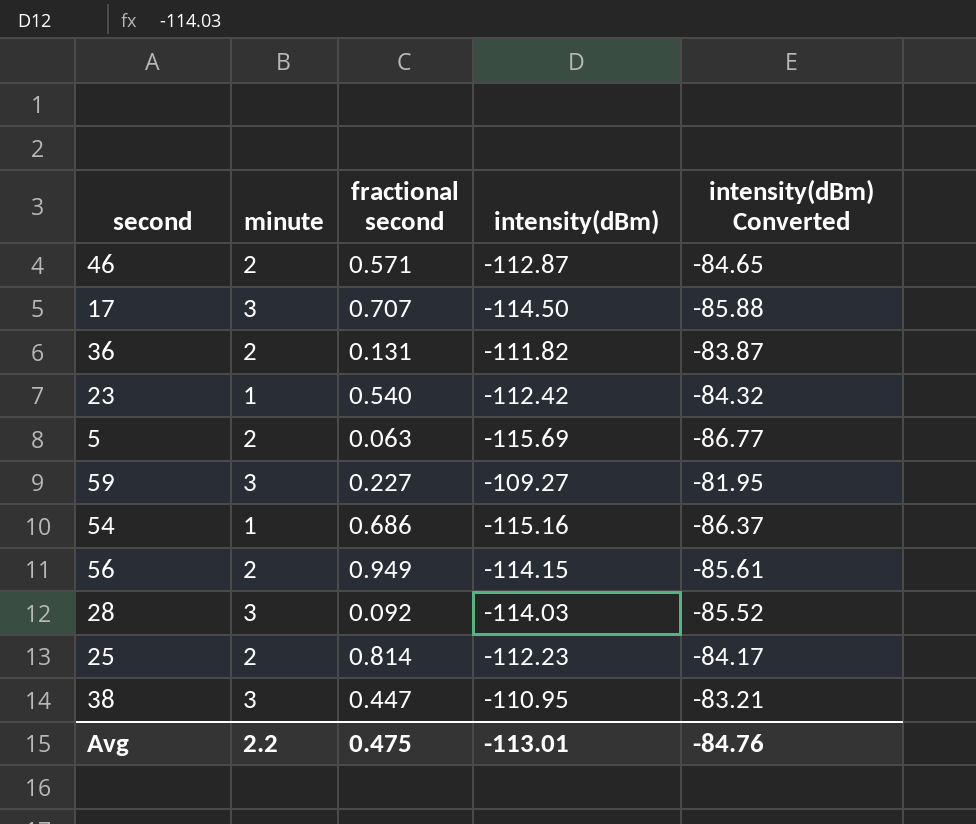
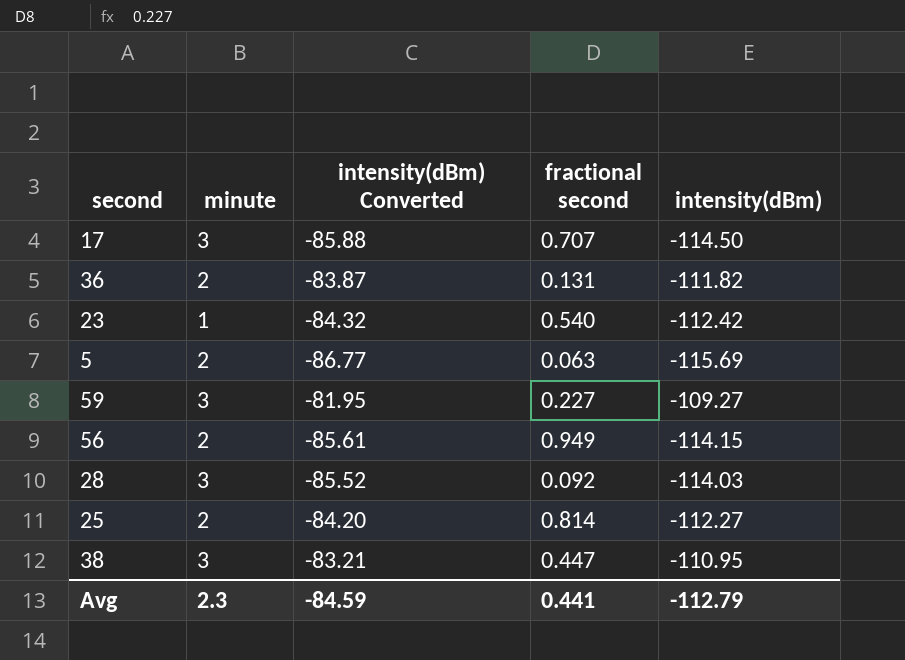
column intensity(dBm) Converted | position: 5 -> 3
row 46: 2 | 0.571 | -112.87 | -84.65 -> none
row 54: 1 | 0.686 | -115.16 | -86.37 -> none
25 | intensity(dBm) Converted: -84.17 -> -84.20
25 | intensity(dBm): -112.23 -> -112.27
Avg | minute: 2.2 -> 2.3
Avg | intensity(dBm) Converted: -84.76 -> -84.59
Avg | fractional second: 0.475 -> 0.441
Avg | intensity(dBm): -113.01 -> -112.79

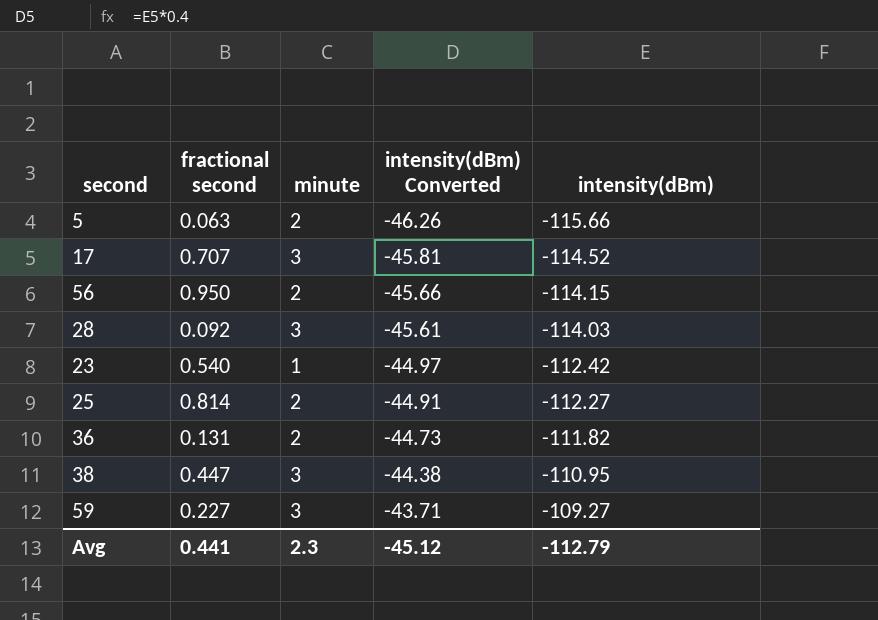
row order: none -> intensity(dBm) Converted ascending
column fractional second | position: 4 -> 2
column intensity(dBm) Converted | formula: [intensity(dBm)] * 0.75 -> [intensity(dBm)] * 0.4
5 | intensity(dBm): -115.69 -> -115.66
17 | intensity(dBm): -114.50 -> -114.52
56 | fractional second: 0.949 -> 0.950
Avg | intensity(dBm) Converted: -84.59 -> -45.12

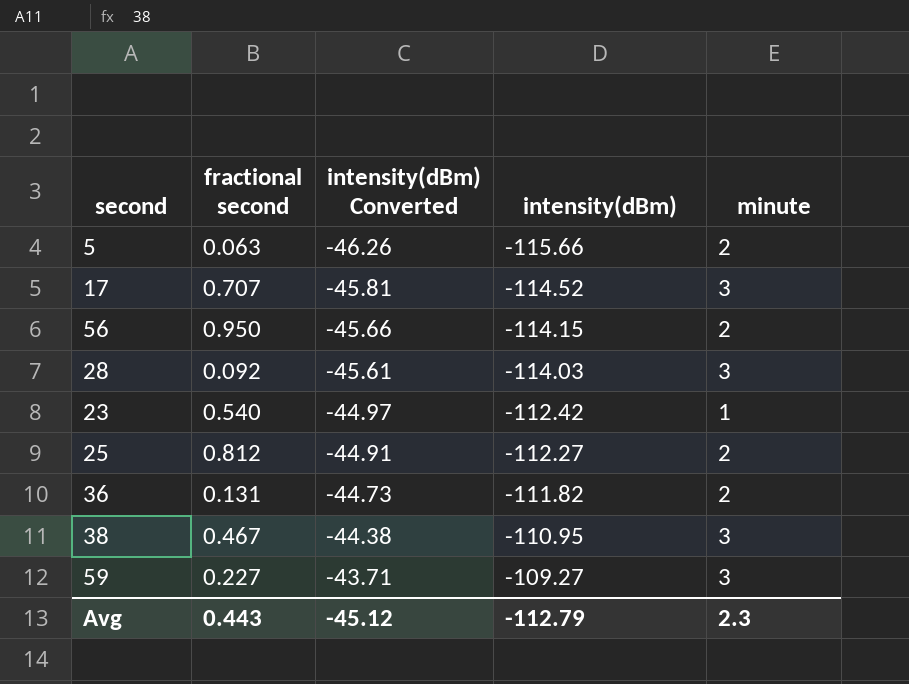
column minute | position: 3 -> 5
25 | fractional second: 0.814 -> 0.812
38 | fractional second: 0.447 -> 0.467
Avg | fractional second: 0.441 -> 0.443

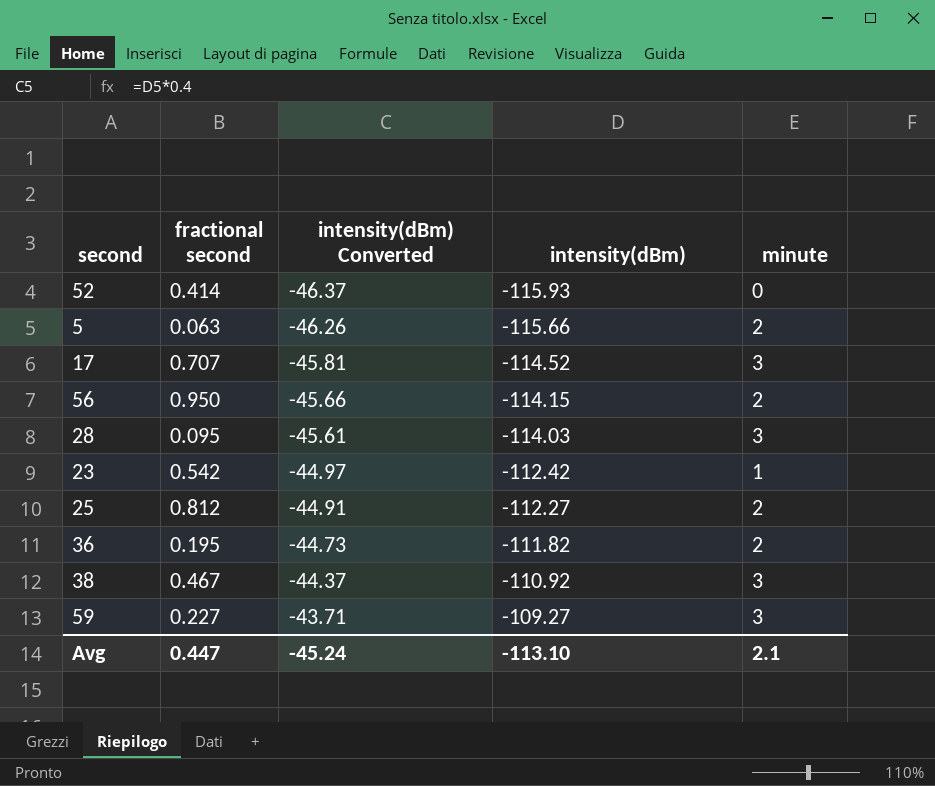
row 52: none -> 0.414 | -46.37 | -115.93 | 0
28 | fractional second: 0.092 -> 0.095
23 | fractional second: 0.540 -> 0.542
36 | fractional second: 0.131 -> 0.195
38 | intensity(dBm) Converted: -44.38 -> -44.37
38 | intensity(dBm): -110.95 -> -110.92
Avg | fractional second: 0.443 -> 0.447
Avg | intensity(dBm) Converted: -45.12 -> -45.24
Avg | intensity(dBm): -112.79 -> -113.10
Avg | minute: 2.3 -> 2.1

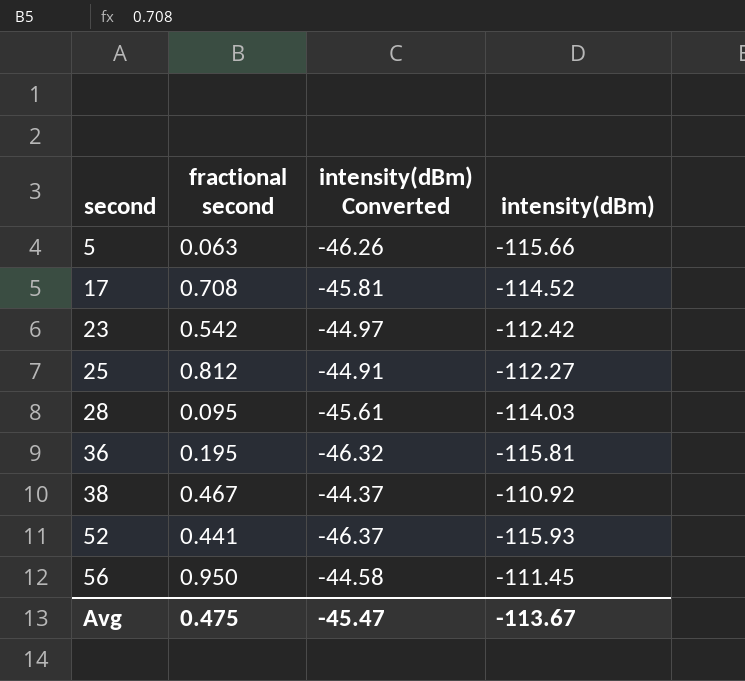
row order: intensity(dBm) Converted ascending -> second ascending
column minute | position: 5 -> none
row 59: 0.227 | -43.71 | -109.27 | 3 -> none
17 | fractional second: 0.707 -> 0.708
36 | intensity(dBm) Converted: -44.73 -> -46.32
36 | intensity(dBm): -111.82 -> -115.81
52 | fractional second: 0.414 -> 0.441
56 | intensity(dBm) Converted: -45.66 -> -44.58
56 | intensity(dBm): -114.15 -> -111.45
Avg | fractional second: 0.447 -> 0.475
Avg | intensity(dBm) Converted: -45.24 -> -45.47
Avg | intensity(dBm): -113.10 -> -113.67

